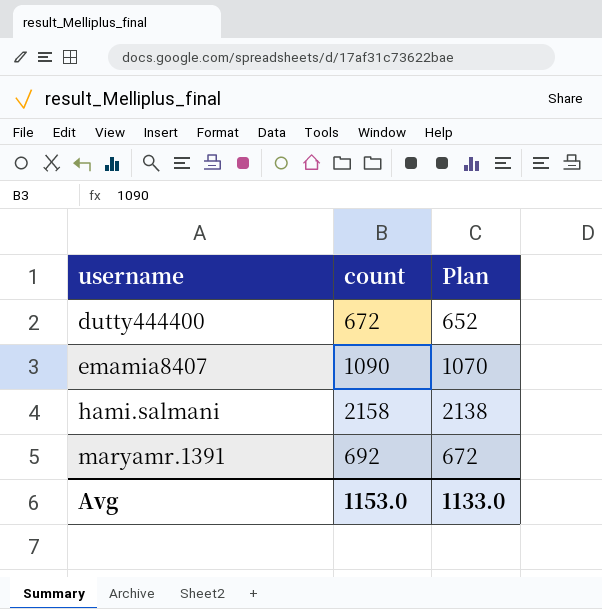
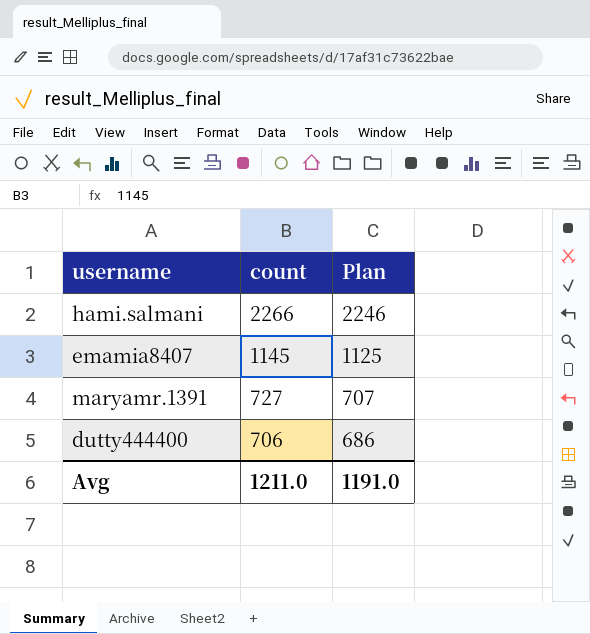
row order: username ascending -> count descending
hami.salmani | count: 2158 -> 2266
hami.salmani | Plan: 2138 -> 2246
emamia8407 | count: 1090 -> 1145
emamia8407 | Plan: 1070 -> 1125
maryamr.1391 | count: 692 -> 727
maryamr.1391 | Plan: 672 -> 707
dutty444400 | count: 672 -> 706
dutty444400 | Plan: 652 -> 686
Avg | count: 1153.0 -> 1211.0
Avg | Plan: 1133.0 -> 1191.0

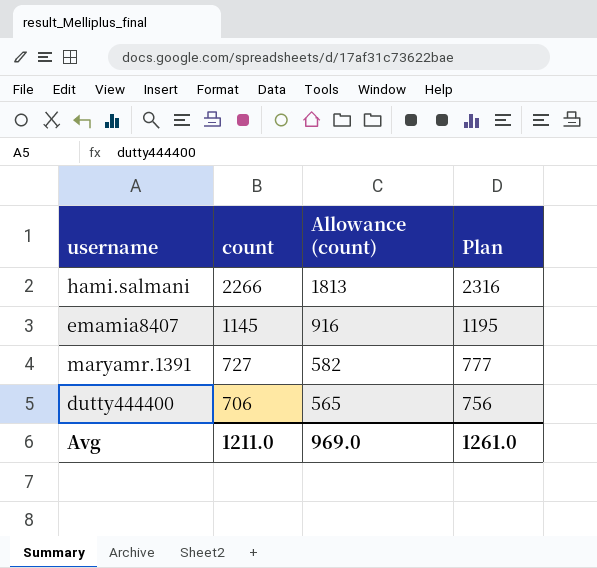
column Allowance (count) | formula: none -> [count] * 0.8
column Plan | formula: [count] - 20 -> [count] + 50
Avg | Plan: 1191.0 -> 1261.0

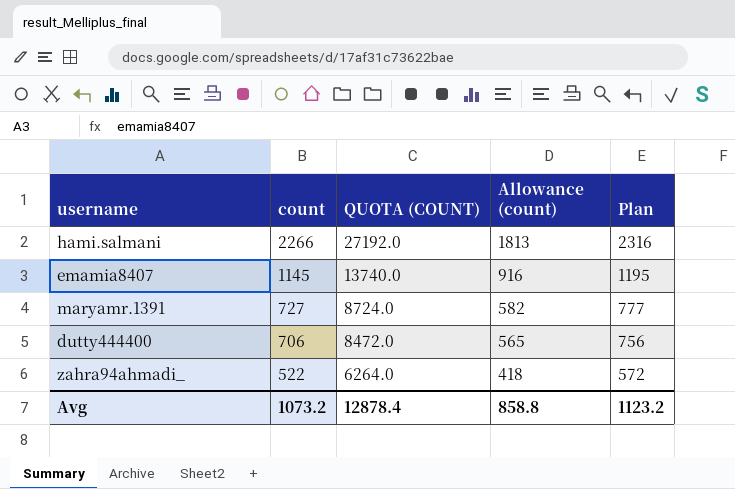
column QUOTA (COUNT) | formula: none -> [count] * 12
row zahra94ahmadi_: none -> 522 | 6264.0 | 418 | 572
Avg | count: 1211.0 -> 1073.2
Avg | Allowance (count): 969.0 -> 858.8
Avg | Plan: 1261.0 -> 1123.2

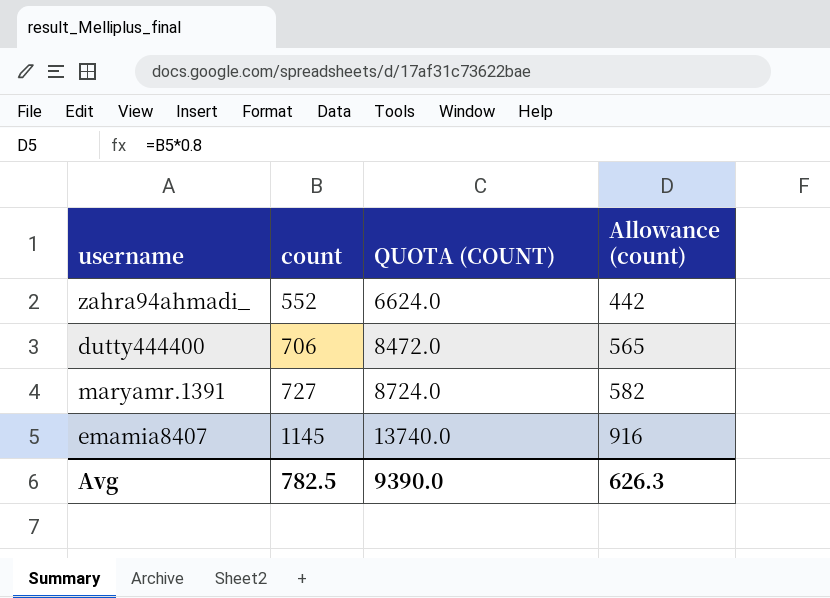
row order: count descending -> count ascending
column Plan | formula: [count] + 50 -> none
row hami.salmani: 2266 | 27192.0 | 1813 | 2316 -> none
zahra94ahmadi_ | count: 522 -> 552
zahra94ahmadi_ | QUOTA (COUNT): 6264.0 -> 6624.0
zahra94ahmadi_ | Allowance (count): 418 -> 442
Avg | count: 1073.2 -> 782.5
Avg | QUOTA (COUNT): 12878.4 -> 9390.0
Avg | Allowance (count): 858.8 -> 626.3

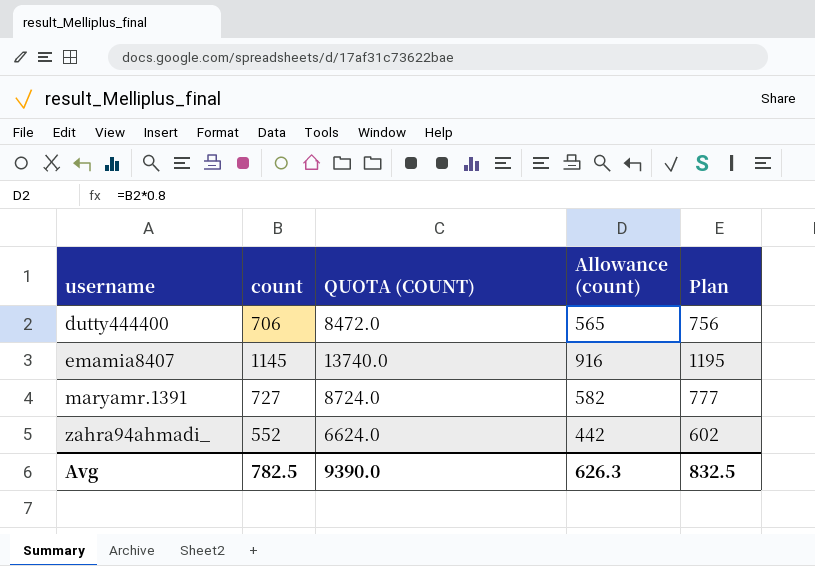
row order: count ascending -> username ascending
column Plan | formula: none -> [count] + 50

